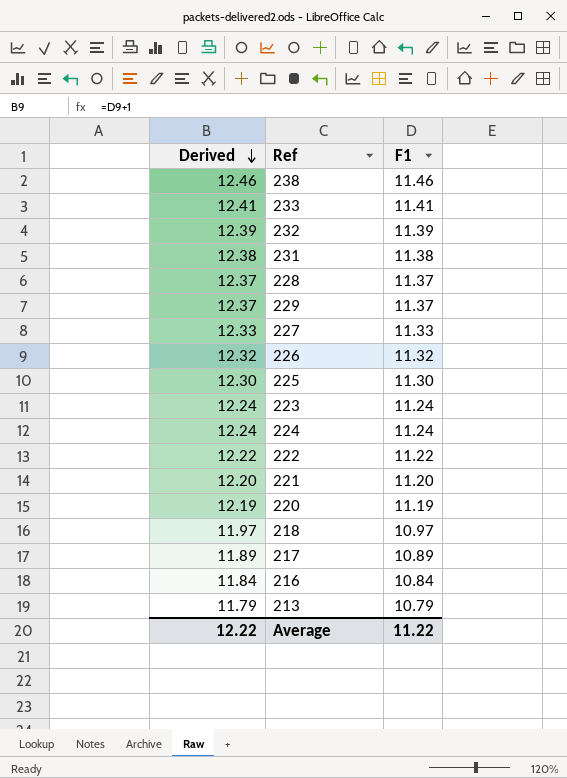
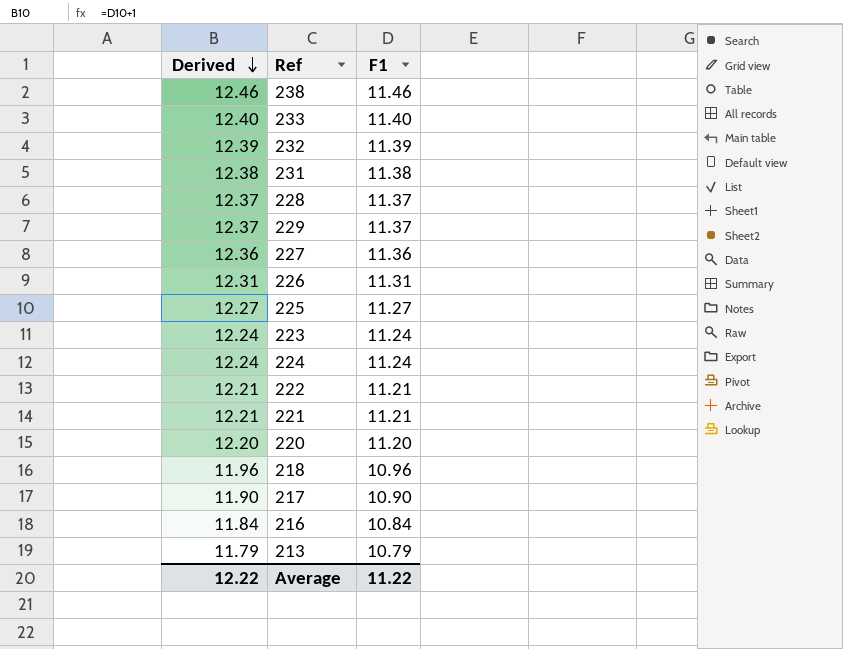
233 | Derived: 12.41 -> 12.40
233 | F1: 11.41 -> 11.40
227 | Derived: 12.33 -> 12.36
227 | F1: 11.33 -> 11.36
226 | Derived: 12.32 -> 12.31
226 | F1: 11.32 -> 11.31
225 | Derived: 12.30 -> 12.27
225 | F1: 11.30 -> 11.27
222 | Derived: 12.22 -> 12.21
222 | F1: 11.22 -> 11.21
221 | Derived: 12.20 -> 12.21
221 | F1: 11.20 -> 11.21
220 | Derived: 12.19 -> 12.20
220 | F1: 11.19 -> 11.20
218 | Derived: 11.97 -> 11.96
218 | F1: 10.97 -> 10.96
217 | Derived: 11.89 -> 11.90
217 | F1: 10.89 -> 10.90

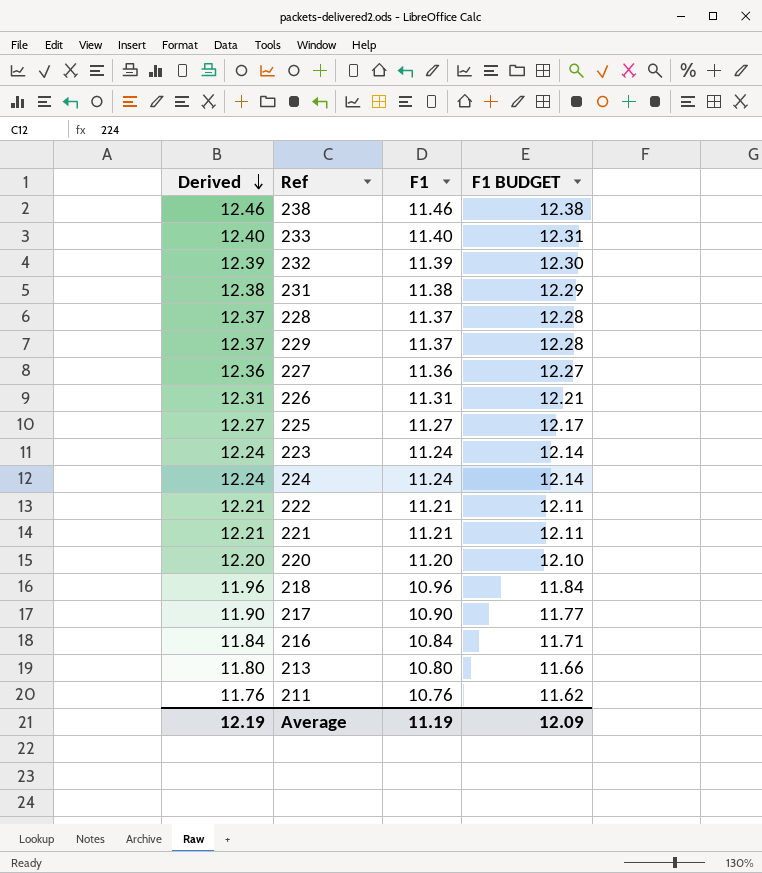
column F1 BUDGET | formula: none -> [F1] * 1.08
213 | Derived: 11.79 -> 11.80
213 | F1: 10.79 -> 10.80
row 211: none -> 11.76 | 10.76 | 11.62
Average | Derived: 12.22 -> 12.19
Average | F1: 11.22 -> 11.19

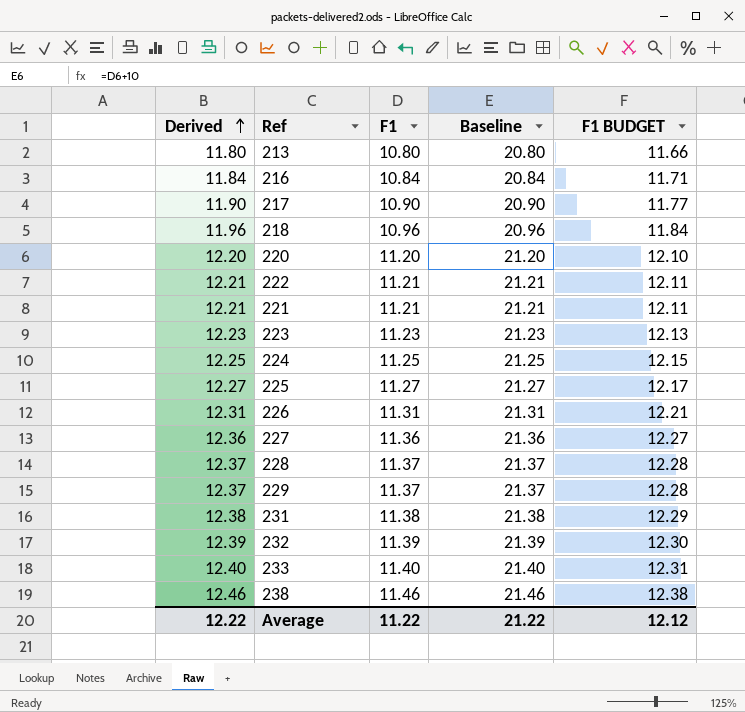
row order: Derived descending -> Derived ascending
column Baseline | formula: none -> [F1] + 10
row 211: 11.76 | 10.76 | 11.62 -> none
223 | Derived: 12.24 -> 12.23
223 | F1: 11.24 -> 11.23
223 | F1 BUDGET: 12.14 -> 12.13
224 | Derived: 12.24 -> 12.25
224 | F1: 11.24 -> 11.25
224 | F1 BUDGET: 12.14 -> 12.15
Average | Derived: 12.19 -> 12.22
Average | F1: 11.19 -> 11.22
Average | F1 BUDGET: 12.09 -> 12.12

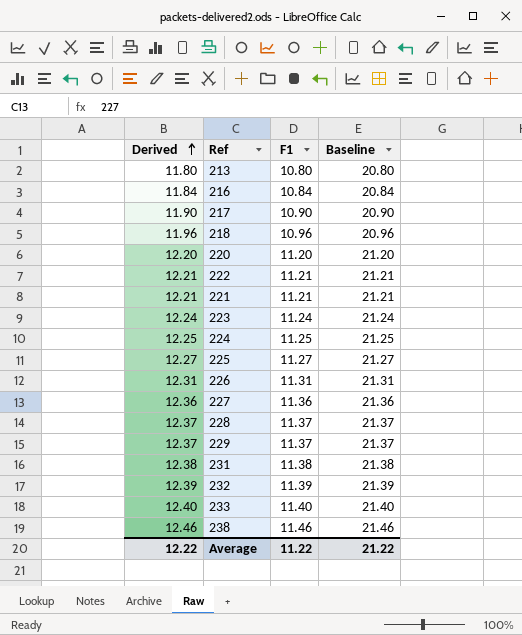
column F1 BUDGET | formula: [F1] * 1.08 -> none
223 | Derived: 12.23 -> 12.24
223 | F1: 11.23 -> 11.24
223 | Baseline: 21.23 -> 21.24

